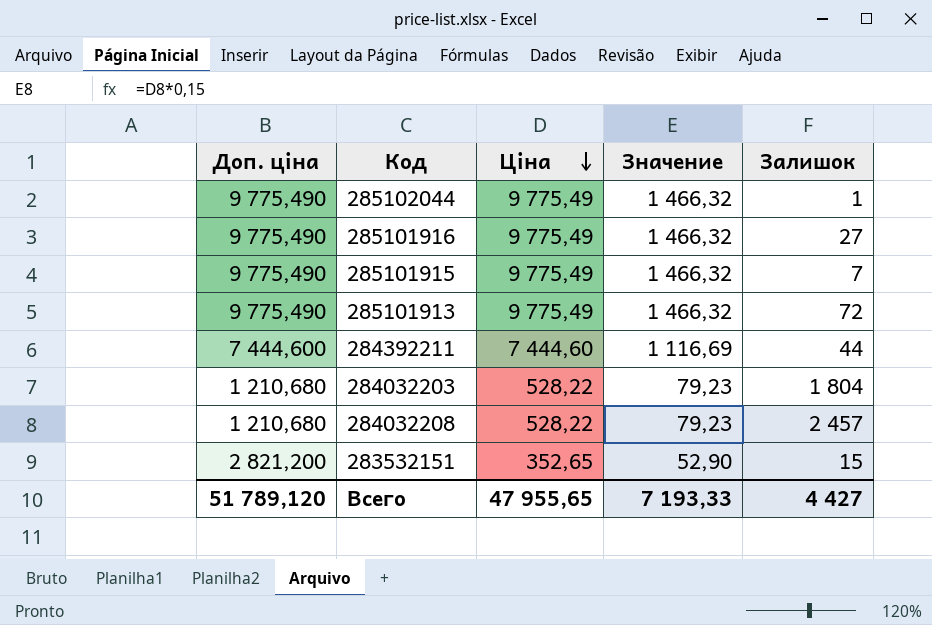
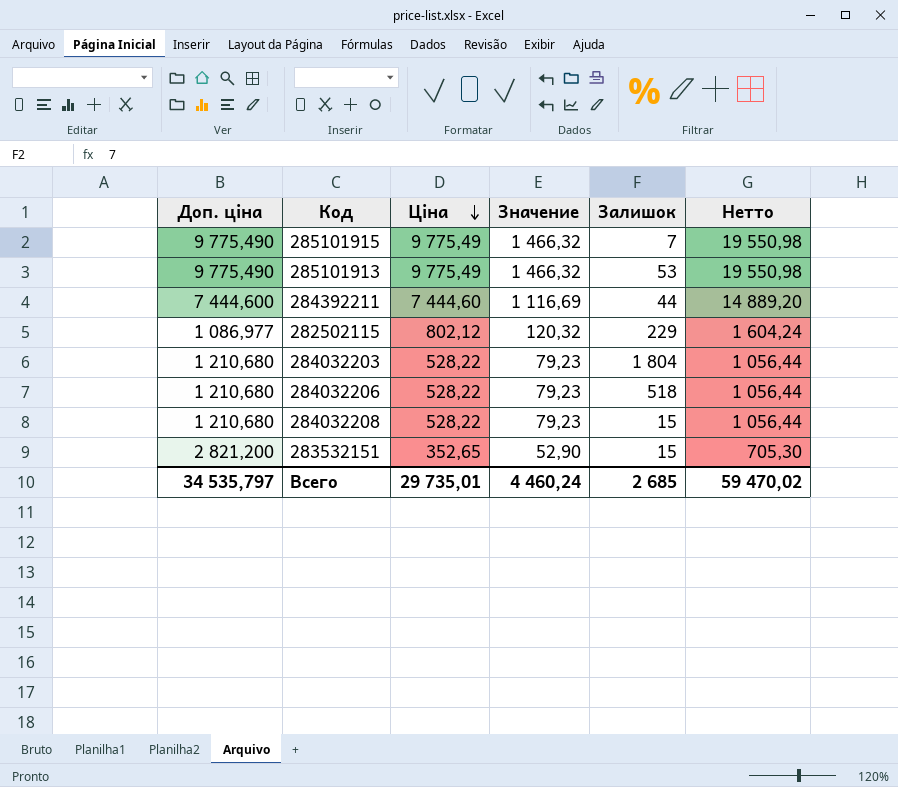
column Нетто | formula: none -> [Ціна] * 2
row 285102044: 9 775,490 | 9 775,49 | 1 466,32 | 1 -> none
row 285101916: 9 775,490 | 9 775,49 | 1 466,32 | 27 -> none
285101913 | Залишок: 72 -> 53
row 282502115: none -> 1 086,977 | 802,12 | 120,32 | 229 | 1 604,24
row 284032206: none -> 1 210,680 | 528,22 | 79,23 | 518 | 1 056,44
284032208 | Залишок: 2 457 -> 15
Всего | Доп. ціна: 51 789,120 -> 34 535,797
Всего | Ціна: 47 955,65 -> 29 735,01
Всего | Значение: 7 193,33 -> 4 460,24
Всего | Залишок: 4 427 -> 2 685

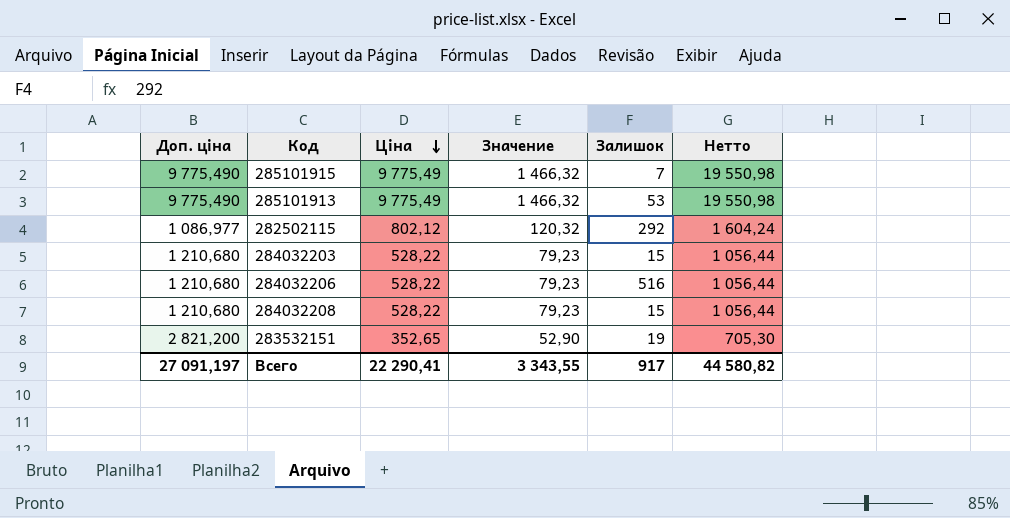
row 284392211: 7 444,600 | 7 444,60 | 1 116,69 | 44 | 14 889,20 -> none
282502115 | Залишок: 229 -> 292
284032203 | Залишок: 1 804 -> 15
284032206 | Залишок: 518 -> 516
283532151 | Залишок: 15 -> 19
Всего | Доп. ціна: 34 535,797 -> 27 091,197
Всего | Ціна: 29 735,01 -> 22 290,41
Всего | Значение: 4 460,24 -> 3 343,55
Всего | Залишок: 2 685 -> 917
Всего | Нетто: 59 470,02 -> 44 580,82

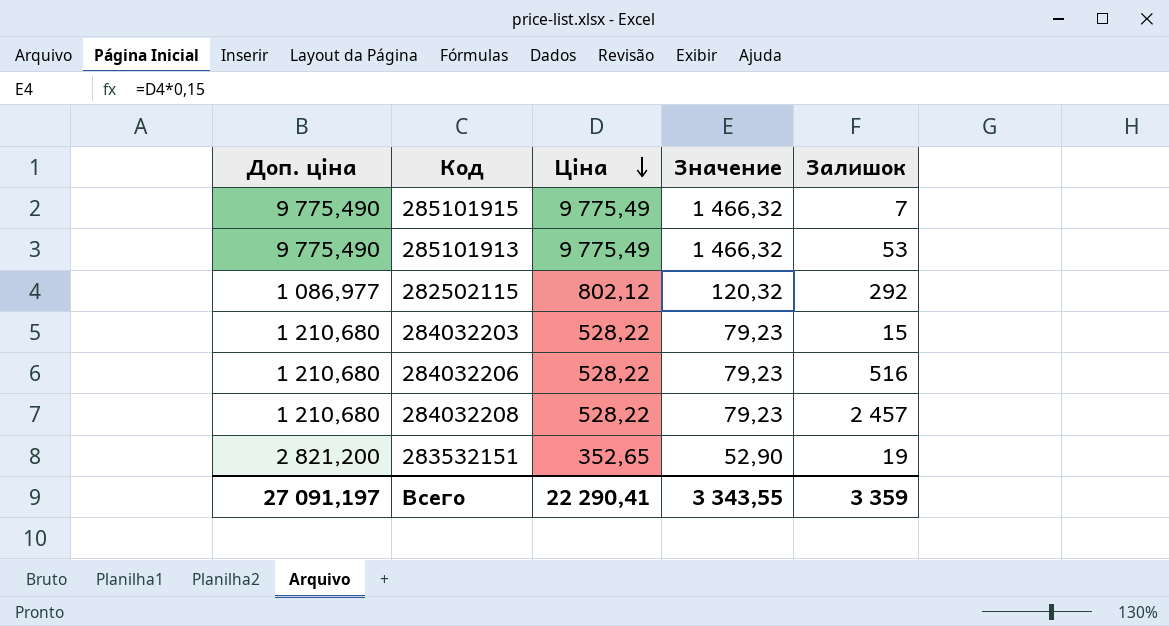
column Нетто | formula: [Ціна] * 2 -> none
284032208 | Залишок: 15 -> 2 457
Всего | Залишок: 917 -> 3 359

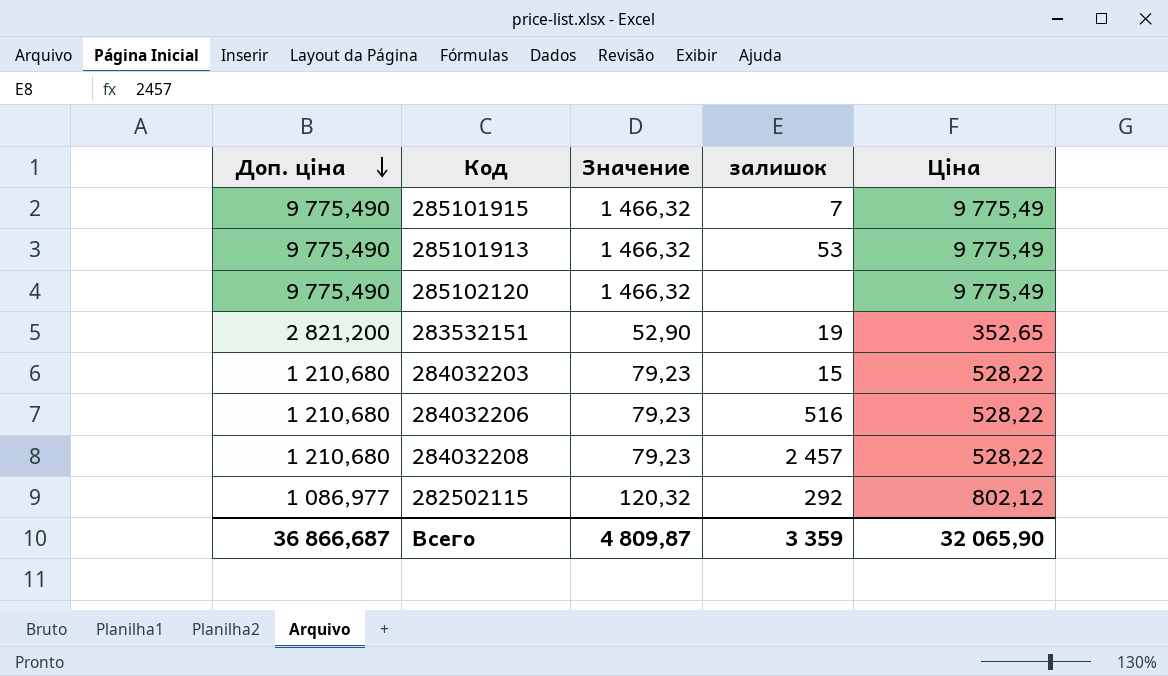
row order: Ціна descending -> Доп. ціна descending
column name: Залишок -> залишок
column Ціна | position: 3 -> 5
row 285102120: none -> 9 775,490 | 1 466,32 | none | 9 775,49
Всего | Доп. ціна: 27 091,197 -> 36 866,687
Всего | Значение: 3 343,55 -> 4 809,87
Всего | Ціна: 22 290,41 -> 32 065,90

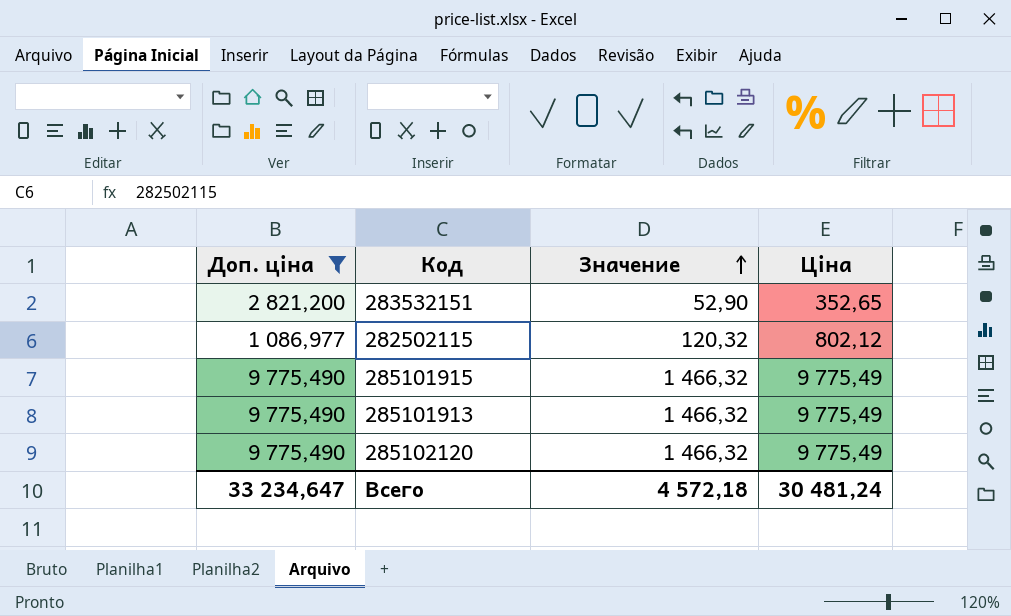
filter: none -> Доп. ціна != 1 210,680
row order: Доп. ціна descending -> Значение ascending
column залишок | position: 4 -> none
Всего | Доп. ціна: 36 866,687 -> 33 234,647
Всего | Значение: 4 809,87 -> 4 572,18
Всего | Ціна: 32 065,90 -> 30 481,24

